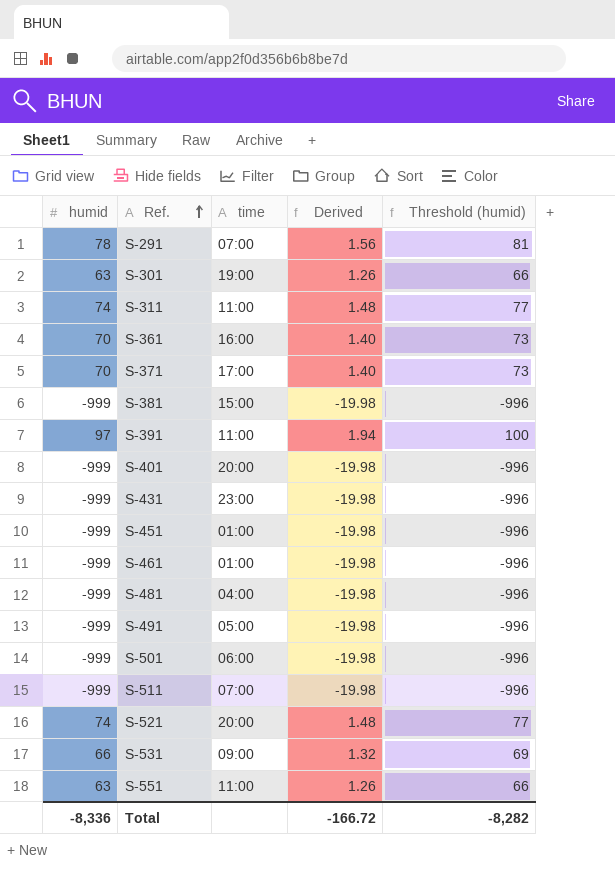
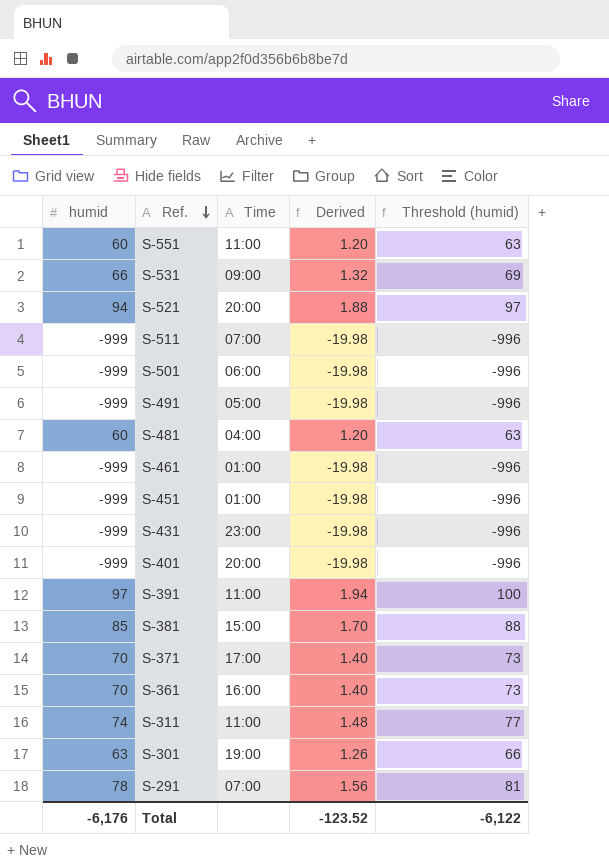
row order: Ref. ascending -> Ref. descending
column name: time -> Time
S-551 | humid: 63 -> 60
S-551 | Derived: 1.26 -> 1.20
S-551 | Threshold (humid): 66 -> 63
S-521 | humid: 74 -> 94
S-521 | Derived: 1.48 -> 1.88
S-521 | Threshold (humid): 77 -> 97
S-481 | humid: -999 -> 60
S-481 | Derived: -19.98 -> 1.20
S-481 | Threshold (humid): -996 -> 63
S-381 | humid: -999 -> 85
S-381 | Derived: -19.98 -> 1.70
S-381 | Threshold (humid): -996 -> 88
Total | humid: -8,336 -> -6,176
Total | Derived: -166.72 -> -123.52
Total | Threshold (humid): -8,282 -> -6,122

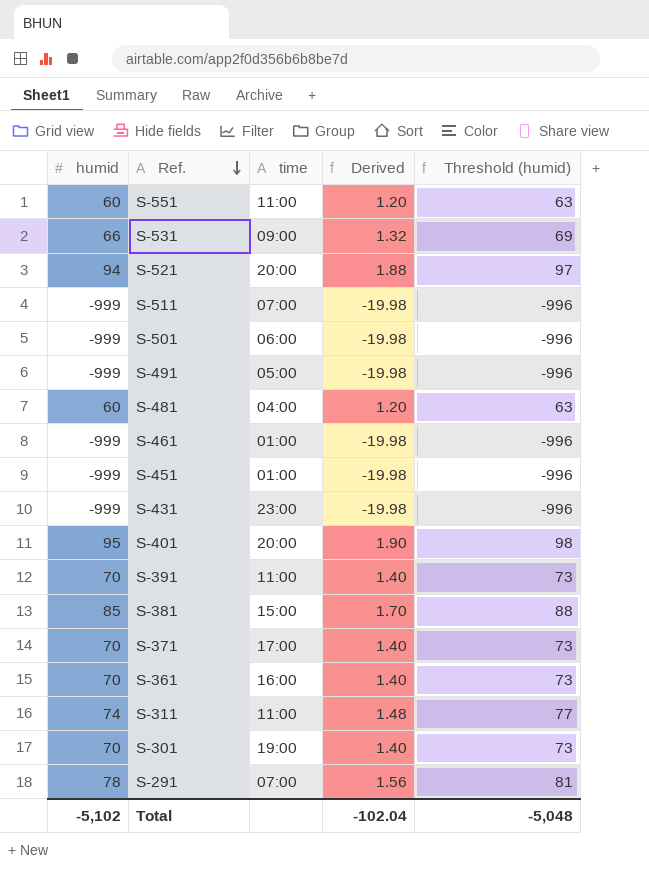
column name: Time -> time
S-401 | humid: -999 -> 95
S-401 | Derived: -19.98 -> 1.90
S-401 | Threshold (humid): -996 -> 98
S-391 | humid: 97 -> 70
S-391 | Derived: 1.94 -> 1.40
S-391 | Threshold (humid): 100 -> 73
S-301 | humid: 63 -> 70
S-301 | Derived: 1.26 -> 1.40
S-301 | Threshold (humid): 66 -> 73
Total | humid: -6,176 -> -5,102
Total | Derived: -123.52 -> -102.04
Total | Threshold (humid): -6,122 -> -5,048

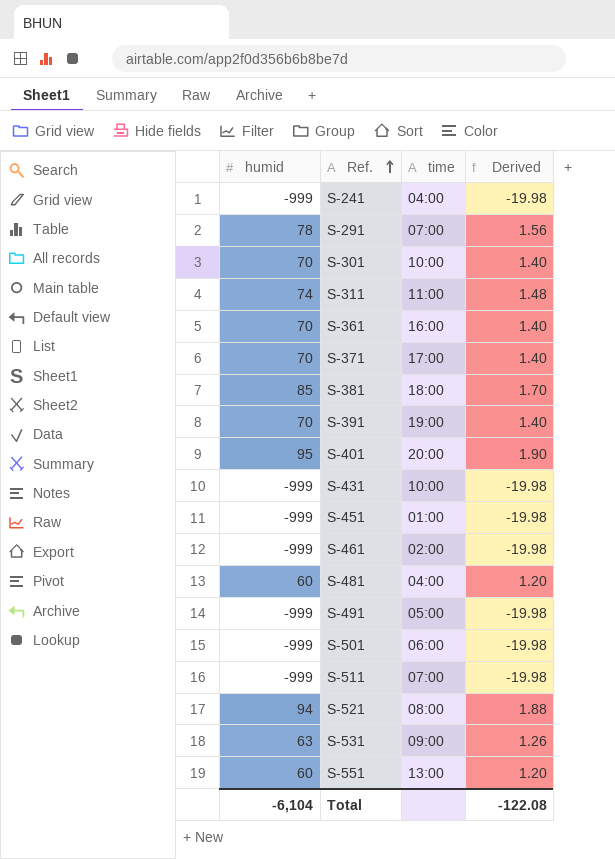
row order: Ref. descending -> Ref. ascending
column Threshold (humid) | formula: [humid] + 3 -> none
row S-241: none -> -999 | 04:00 | -19.98
S-301 | time: 19:00 -> 10:00
S-381 | time: 15:00 -> 18:00
S-391 | time: 11:00 -> 19:00
S-431 | time: 23:00 -> 10:00
S-461 | time: 01:00 -> 02:00
S-521 | time: 20:00 -> 08:00
S-531 | humid: 66 -> 63
S-531 | Derived: 1.32 -> 1.26
S-551 | time: 11:00 -> 13:00
Total | humid: -5,102 -> -6,104
Total | Derived: -102.04 -> -122.08

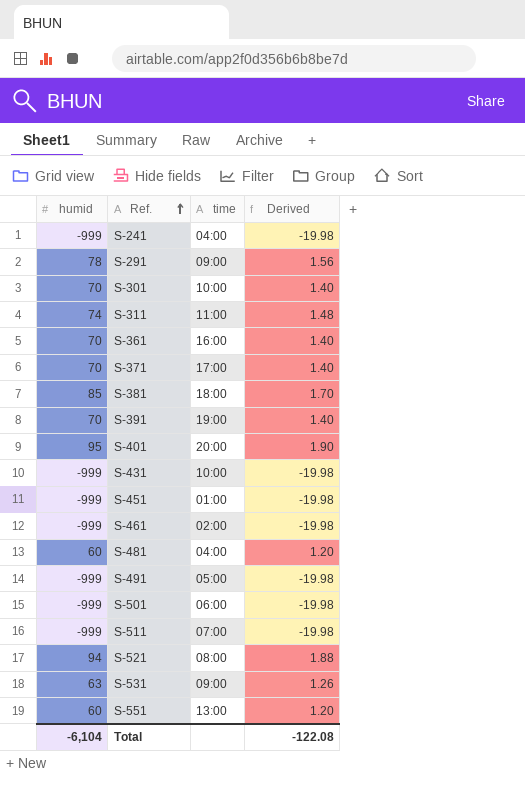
S-291 | time: 07:00 -> 09:00

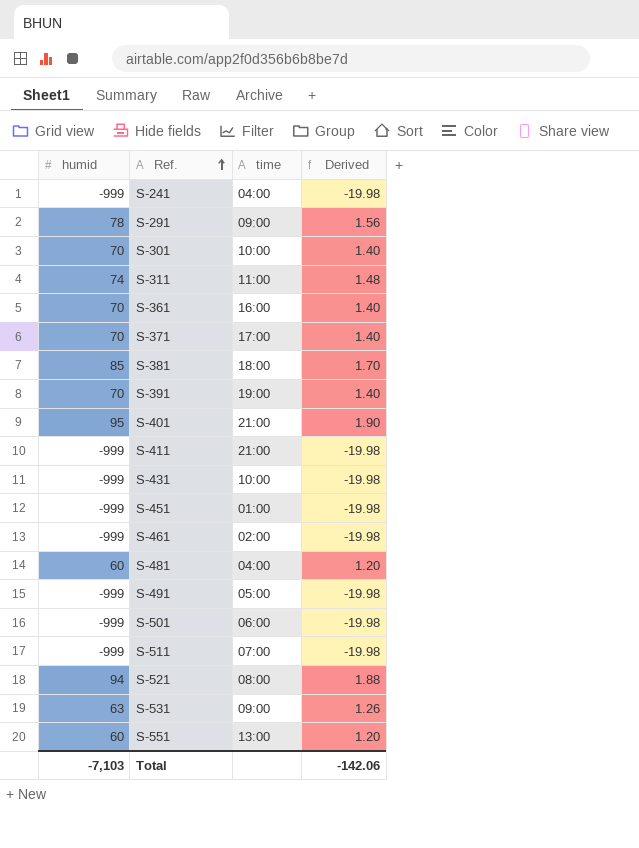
S-401 | time: 20:00 -> 21:00
row S-411: none -> -999 | 21:00 | -19.98
Total | humid: -6,104 -> -7,103
Total | Derived: -122.08 -> -142.06

